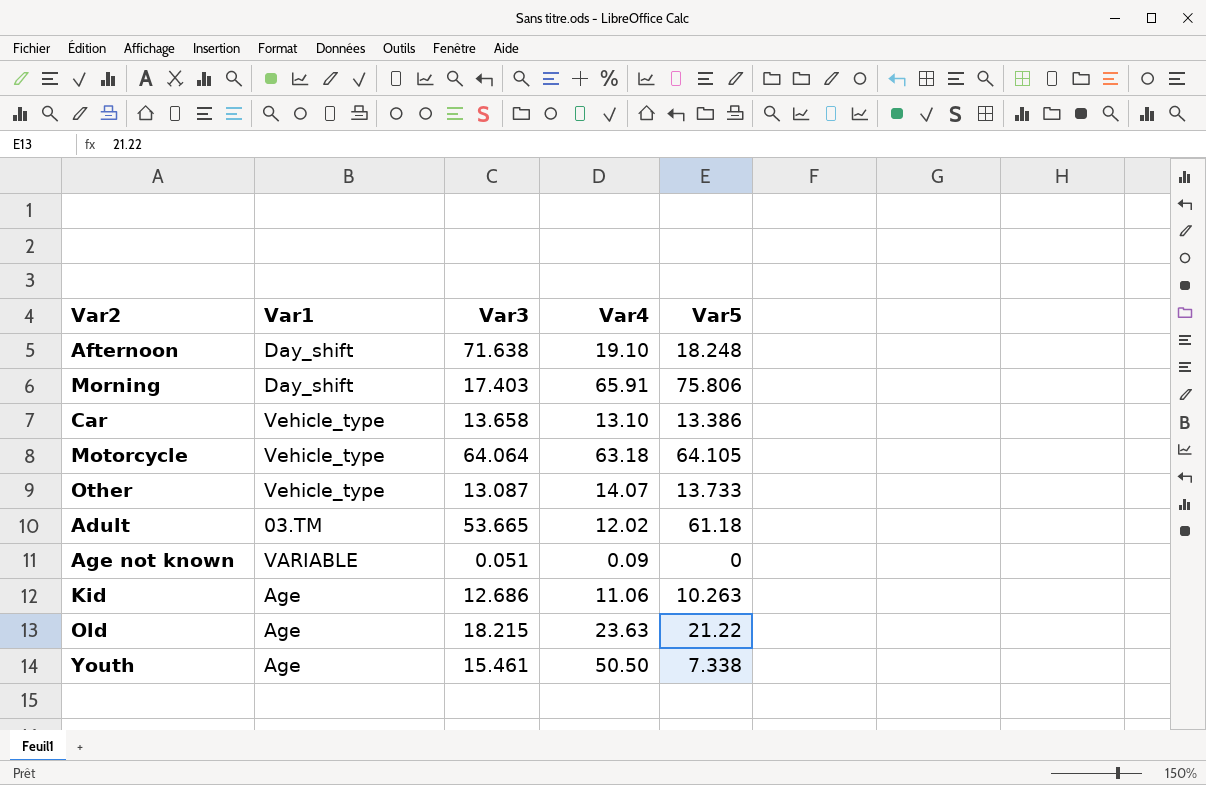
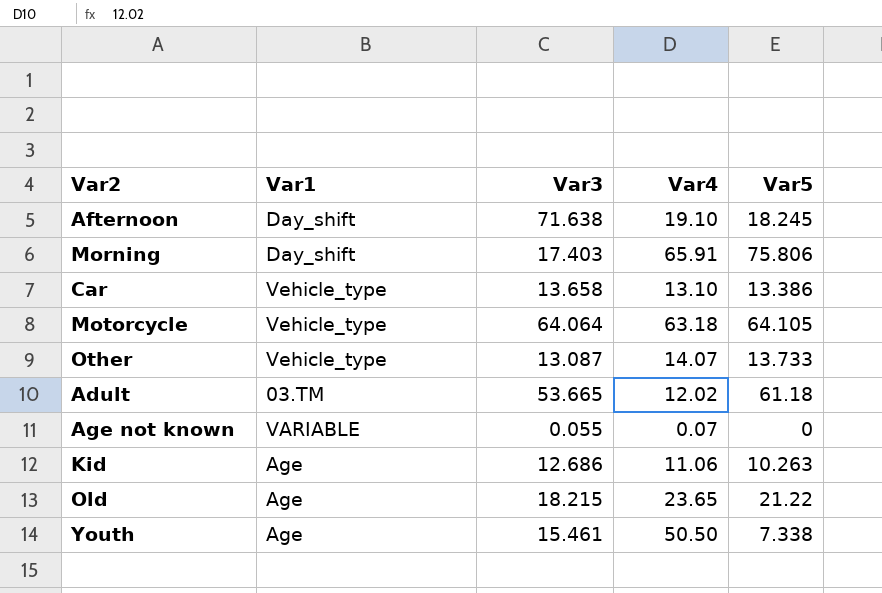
Afternoon | Var5: 18.248 -> 18.245
Age not known | Var3: 0.051 -> 0.055
Age not known | Var4: 0.09 -> 0.07
Old | Var4: 23.63 -> 23.65

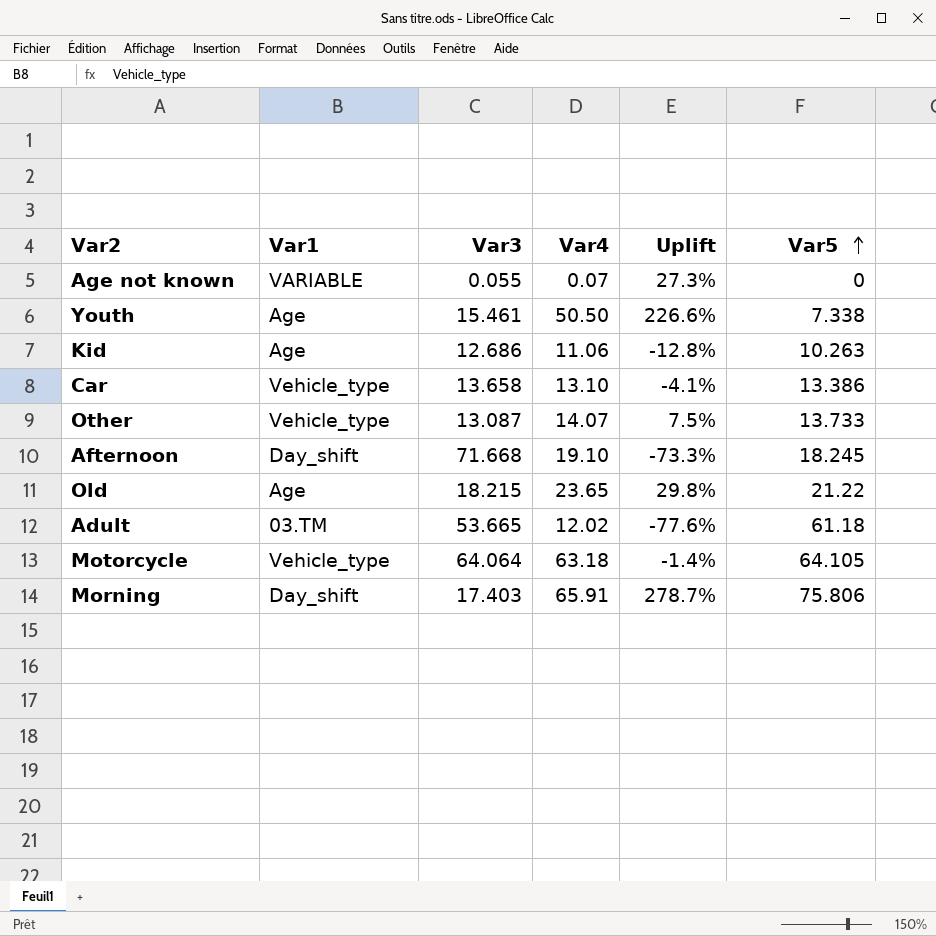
row order: none -> Var5 ascending
column Uplift | formula: none -> ([Var4] - [Var3]) / [Var3]
Afternoon | Var3: 71.638 -> 71.668

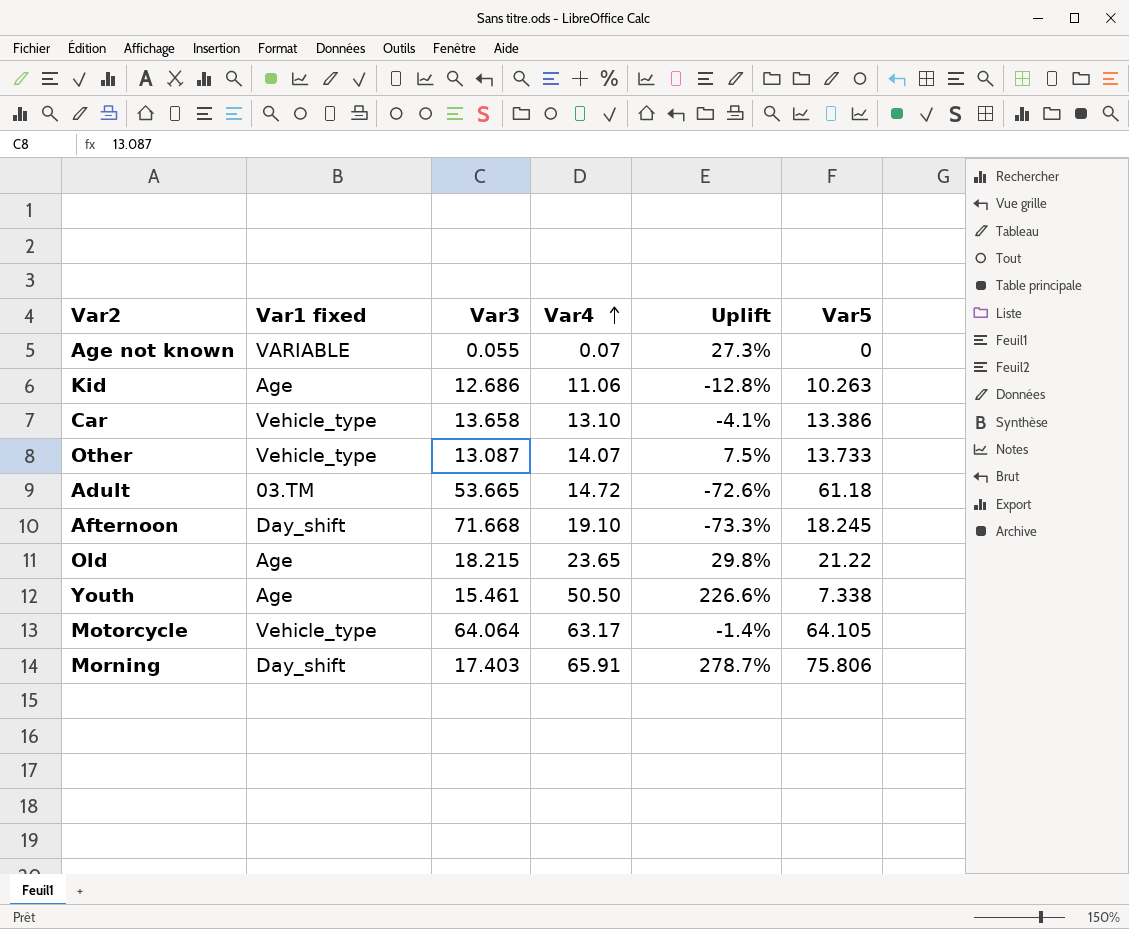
row order: Var5 ascending -> Var4 ascending
column name: Var1 -> Var1 fixed
Adult | Var4: 12.02 -> 14.72
Adult | Uplift: -77.6% -> -72.6%
Motorcycle | Var4: 63.18 -> 63.17

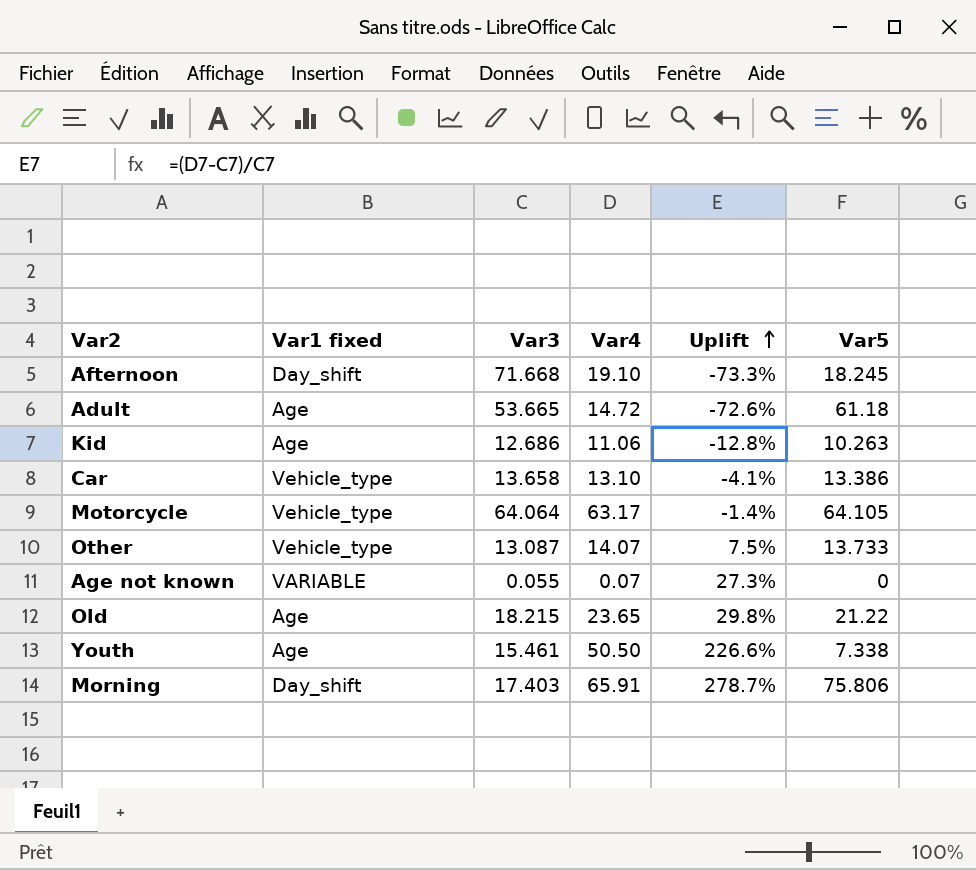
row order: Var4 ascending -> Uplift ascending
Adult | Var1 fixed: 03.TM -> Age

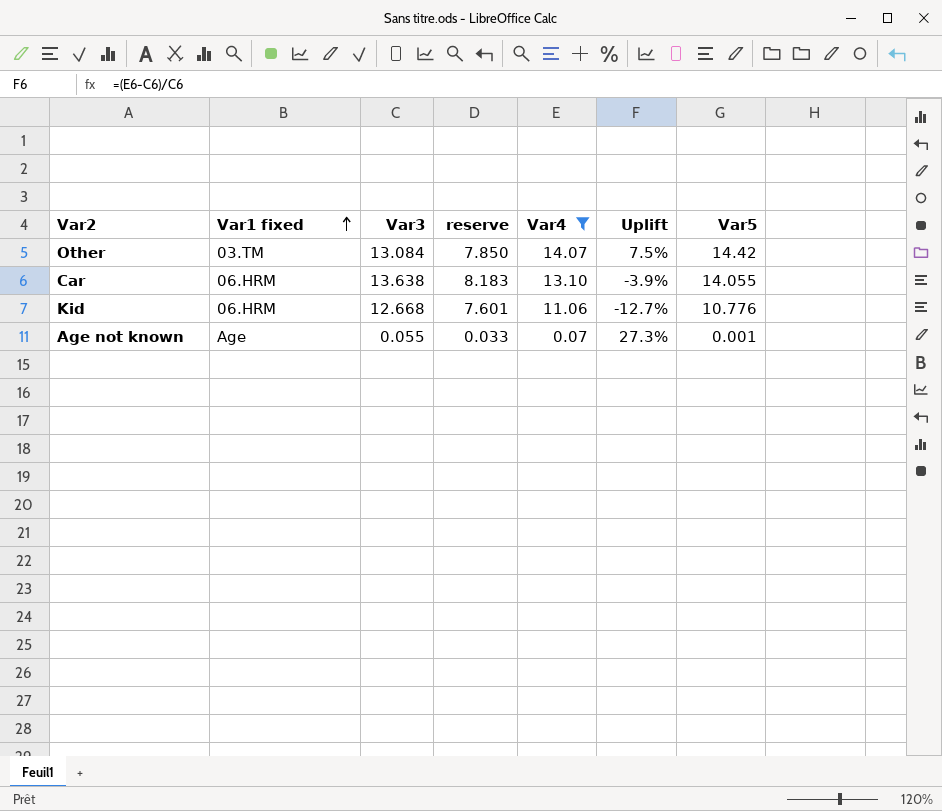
filter: none -> Var4 <= 14.07
row order: Uplift ascending -> Var1 fixed ascending
column reserve | formula: none -> [Var3] * 0.6
Other | Var1 fixed: Vehicle_type -> 03.TM
Other | Var3: 13.087 -> 13.084
Other | Var5: 13.733 -> 14.42
Car | Var1 fixed: Vehicle_type -> 06.HRM
Car | Var3: 13.658 -> 13.638
Car | Uplift: -4.1% -> -3.9%
Car | Var5: 13.386 -> 14.055
Kid | Var1 fixed: Age -> 06.HRM
Kid | Var3: 12.686 -> 12.668
Kid | Uplift: -12.8% -> -12.7%
Kid | Var5: 10.263 -> 10.776
Age not known | Var1 fixed: VARIABLE -> Age
Age not known | Var5: 0 -> 0.001

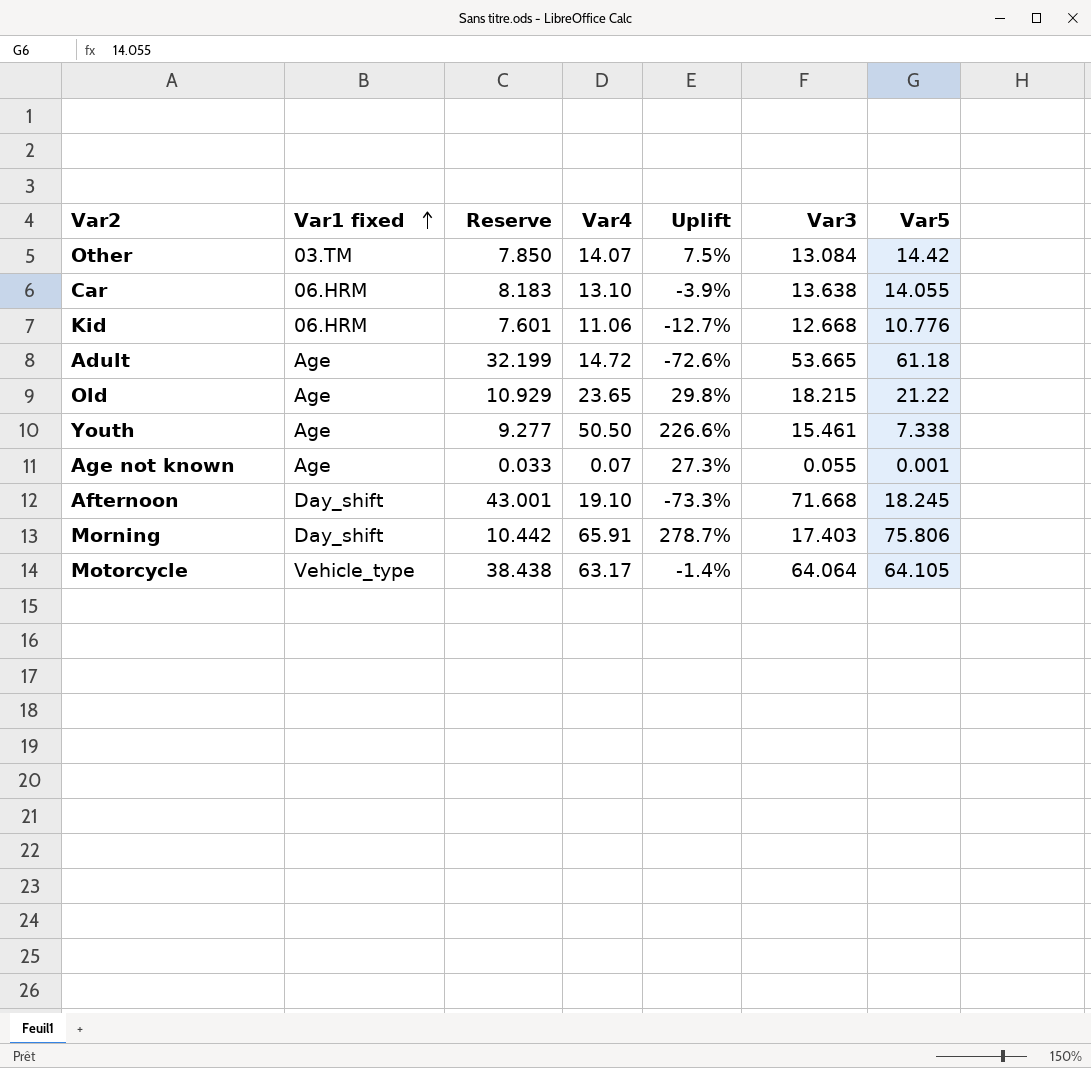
filter: Var4 <= 14.07 -> none
column name: reserve -> Reserve
column Var3 | position: 3 -> 6

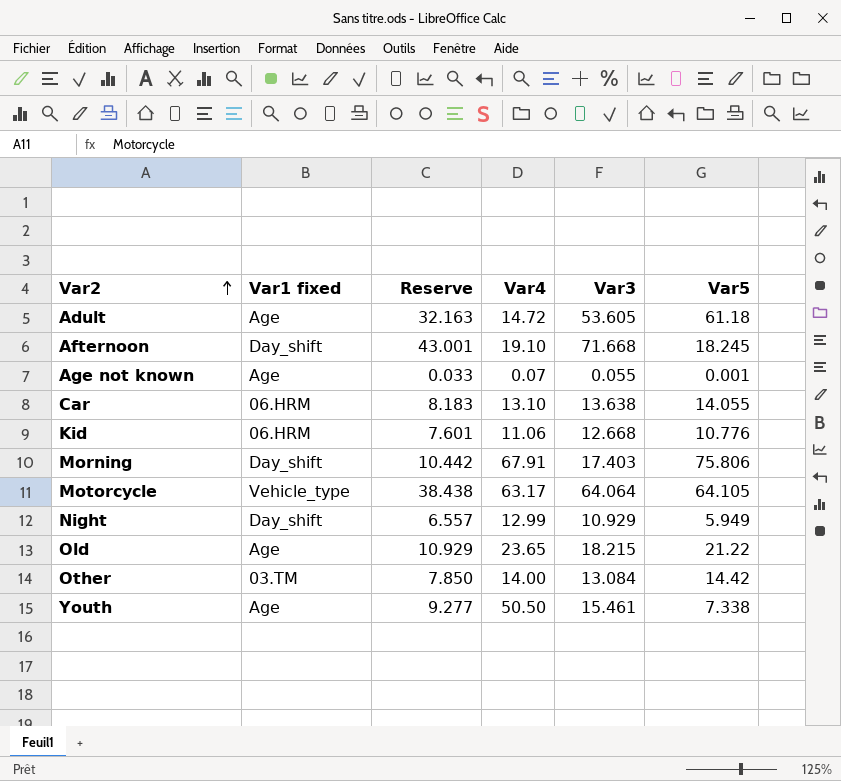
row order: Var1 fixed ascending -> Var2 ascending
column Uplift | formula: ([Var4] - [Var3]) / [Var3] -> none
Adult | Reserve: 32.199 -> 32.163
Adult | Var3: 53.665 -> 53.605
Morning | Var4: 65.91 -> 67.91
row Night: none -> Day_shift | 6.557 | 12.99 | 10.929 | 5.949
Other | Var4: 14.07 -> 14.00

